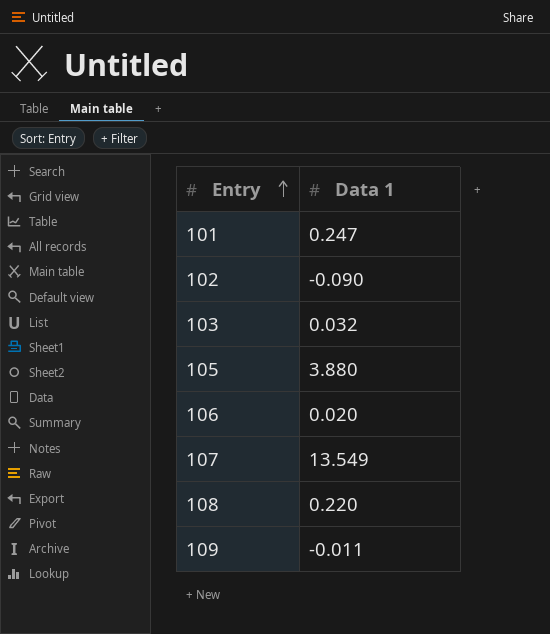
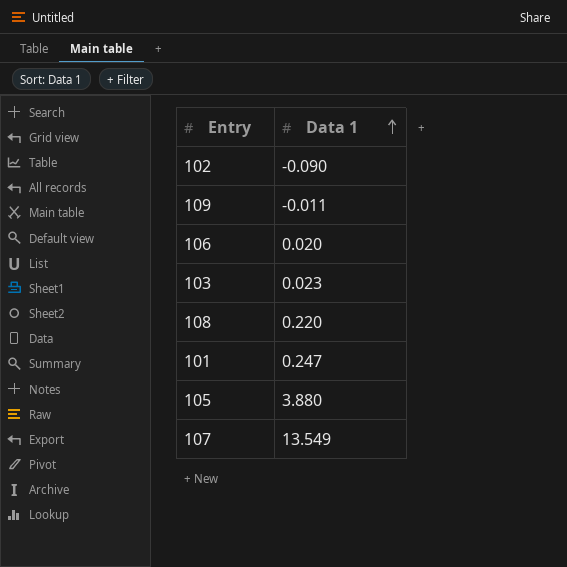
row order: Entry ascending -> Data 1 ascending
103 | Data 1: 0.032 -> 0.023

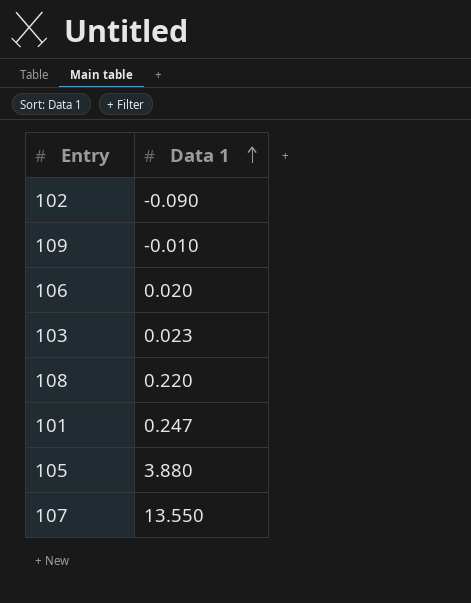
109 | Data 1: -0.011 -> -0.010
107 | Data 1: 13.549 -> 13.550

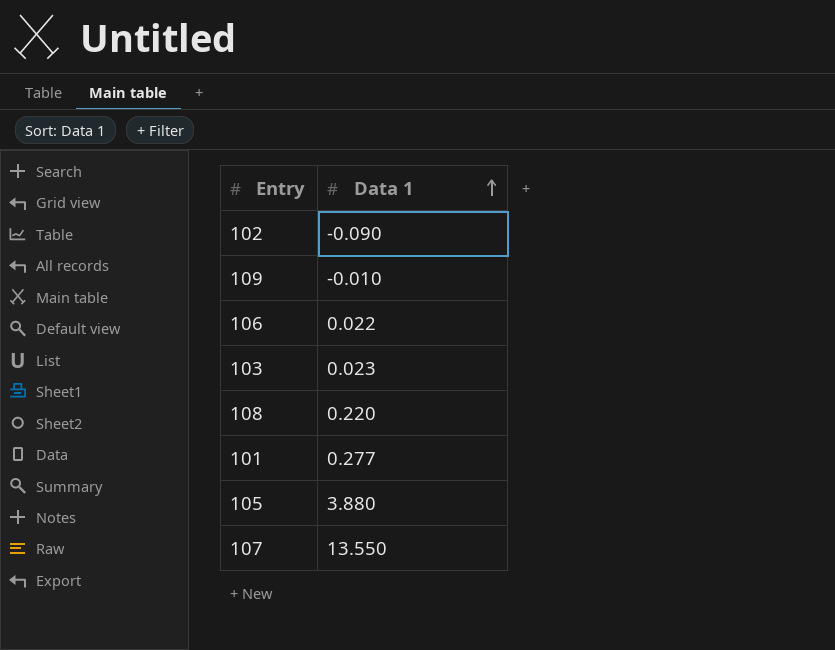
106 | Data 1: 0.020 -> 0.022
101 | Data 1: 0.247 -> 0.277

